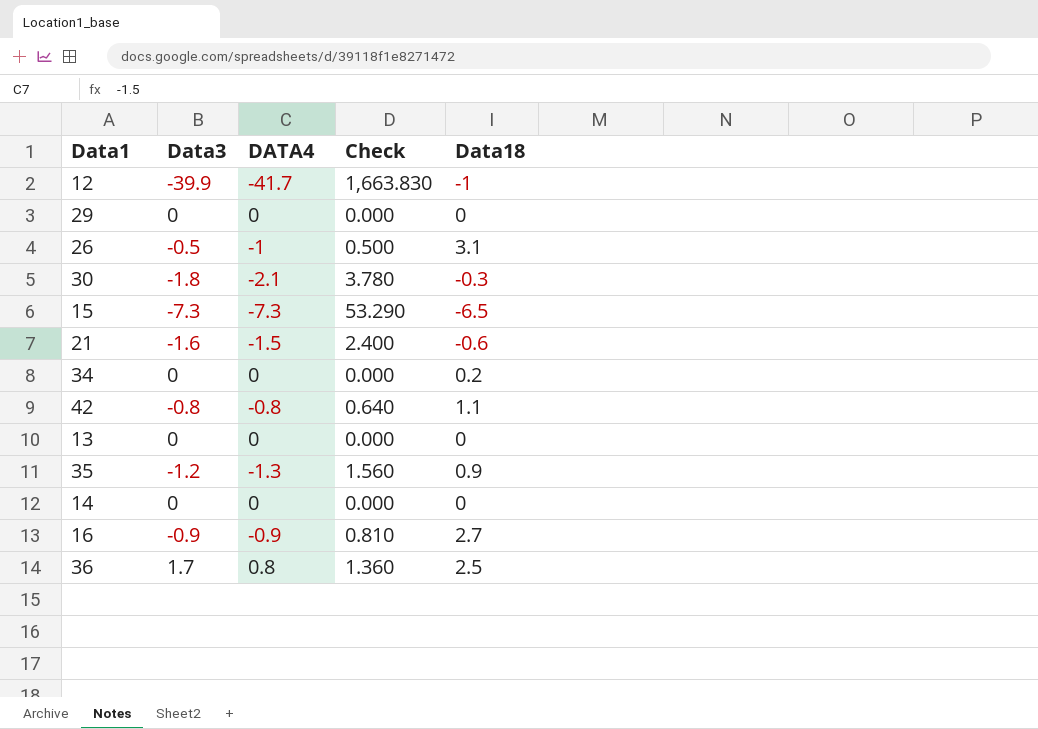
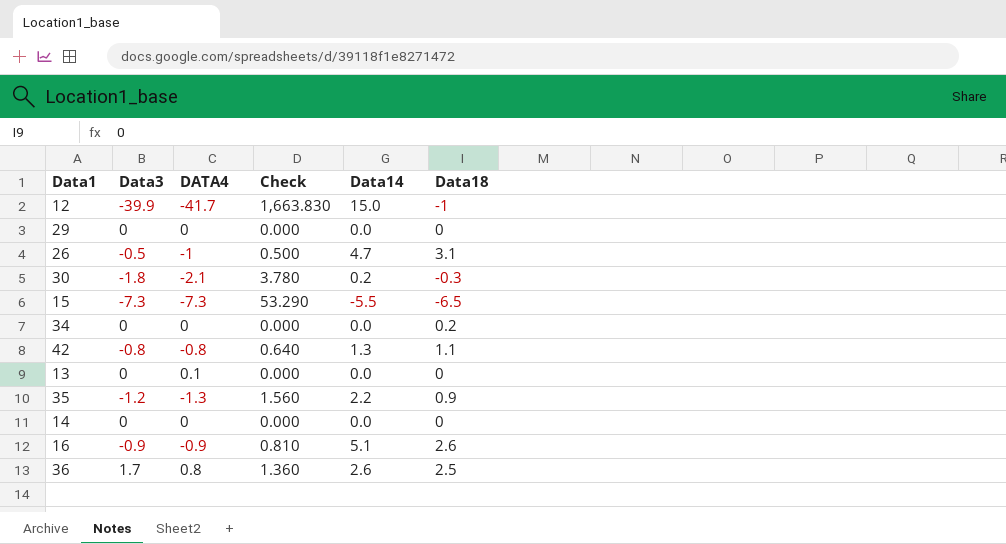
column Data14 | position: none -> 5
row 21: -1.6 | -1.5 | 2.400 | -0.6 -> none
13 | DATA4: 0 -> 0.1
16 | Data18: 2.7 -> 2.6

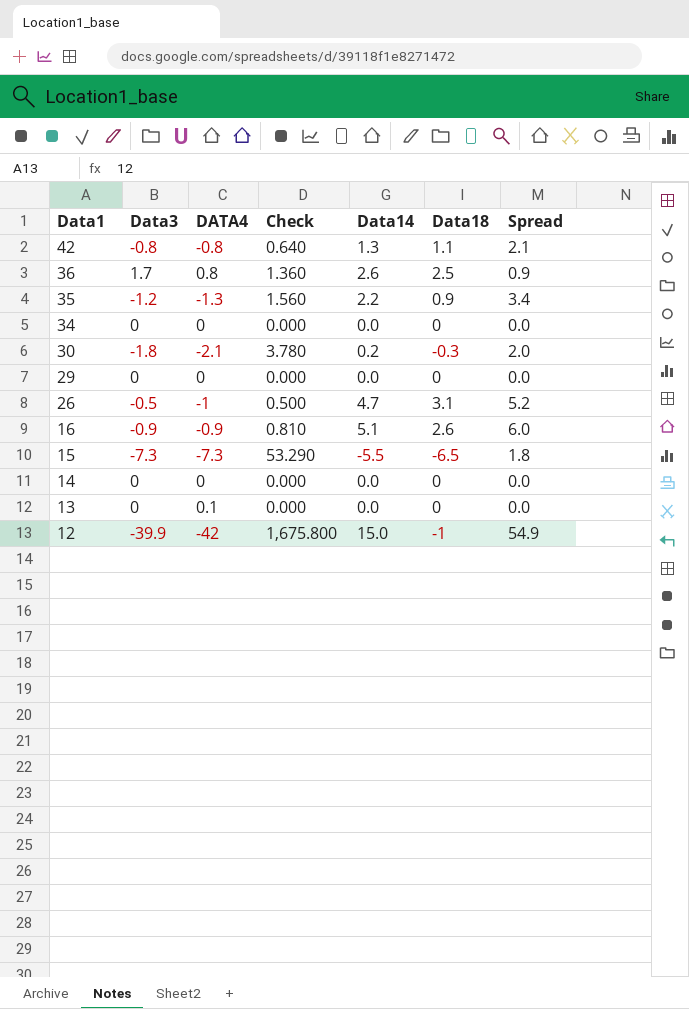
row order: none -> Data1 descending
column Spread | formula: none -> [Data14] - [Data3]
34 | Data18: 0.2 -> 0
12 | DATA4: -41.7 -> -42
12 | Check: 1,663.830 -> 1,675.800

